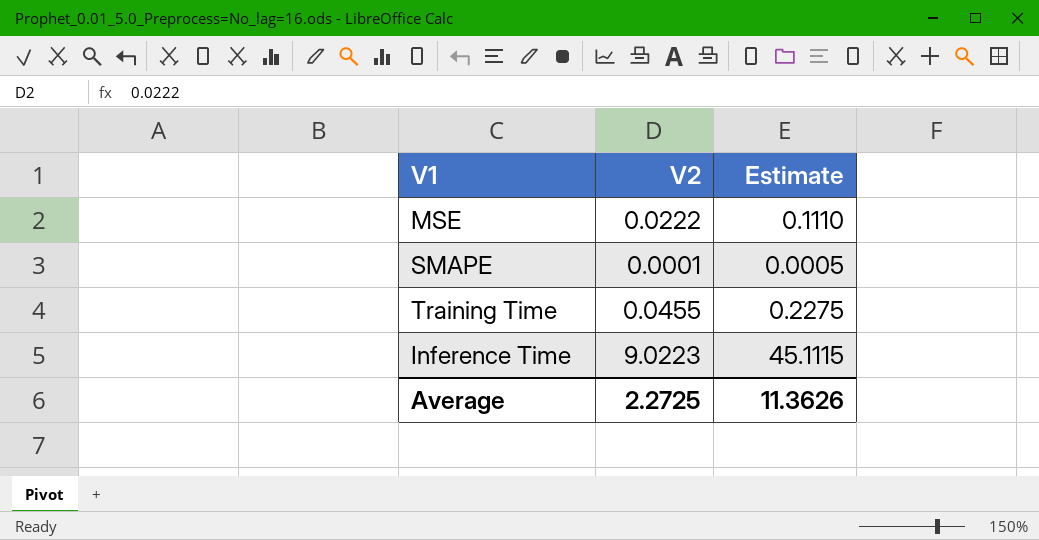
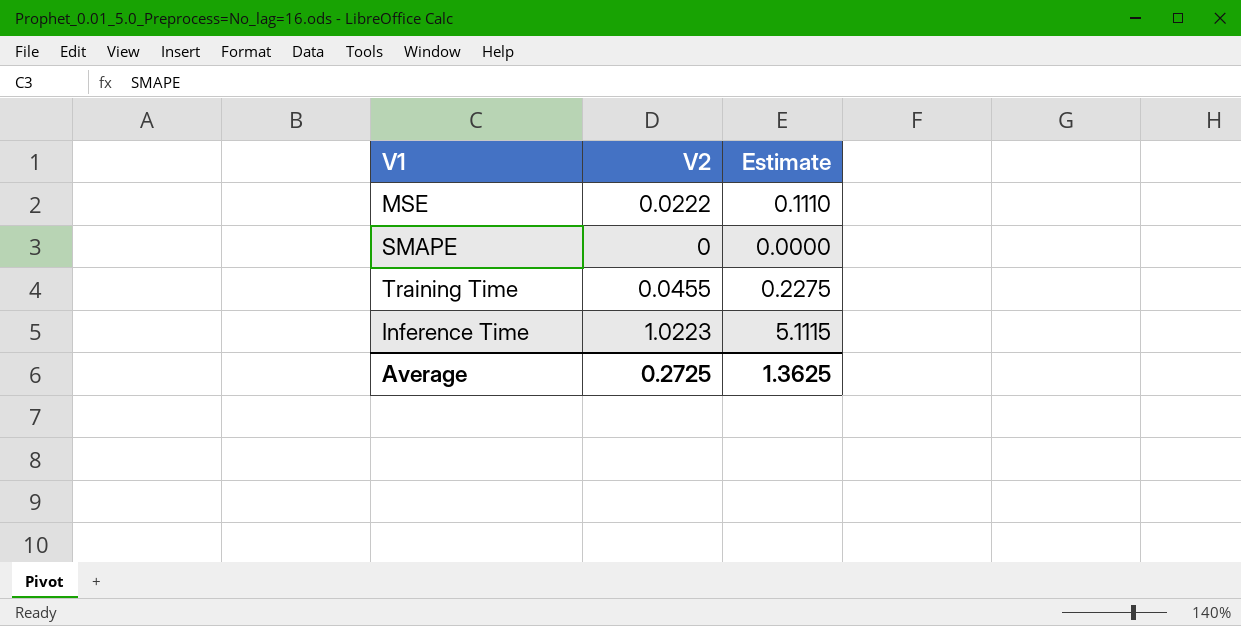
SMAPE | V2: 0.0001 -> 0
SMAPE | Estimate: 0.0005 -> 0.0000
Inference Time | V2: 9.0223 -> 1.0223
Inference Time | Estimate: 45.1115 -> 5.1115
Average | V2: 2.2725 -> 0.2725
Average | Estimate: 11.3626 -> 1.3625

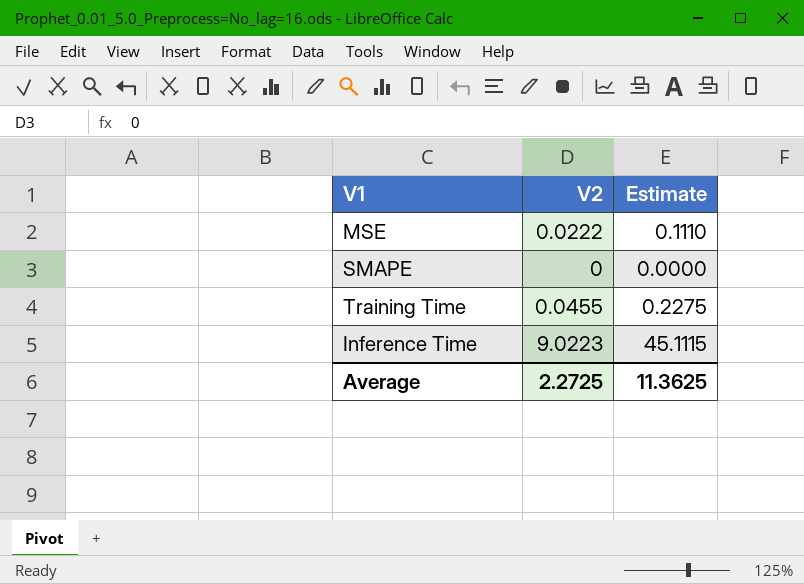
Inference Time | V2: 1.0223 -> 9.0223
Inference Time | Estimate: 5.1115 -> 45.1115
Average | V2: 0.2725 -> 2.2725
Average | Estimate: 1.3625 -> 11.3625

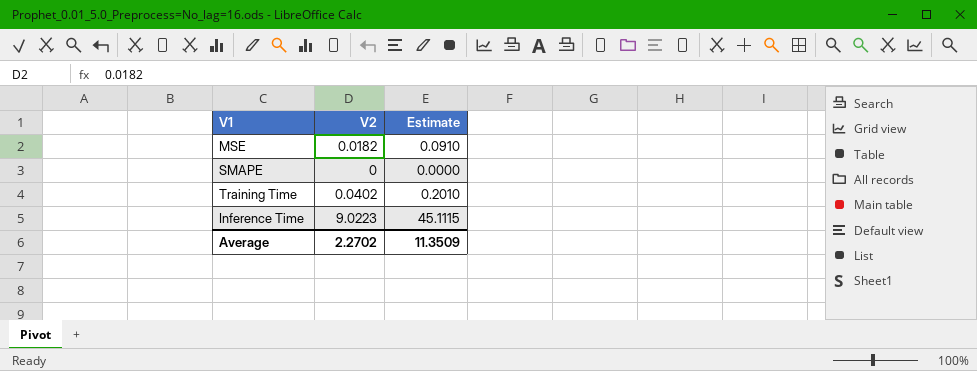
MSE | V2: 0.0222 -> 0.0182
MSE | Estimate: 0.1110 -> 0.0910
Training Time | V2: 0.0455 -> 0.0402
Training Time | Estimate: 0.2275 -> 0.2010
Average | V2: 2.2725 -> 2.2702
Average | Estimate: 11.3625 -> 11.3509

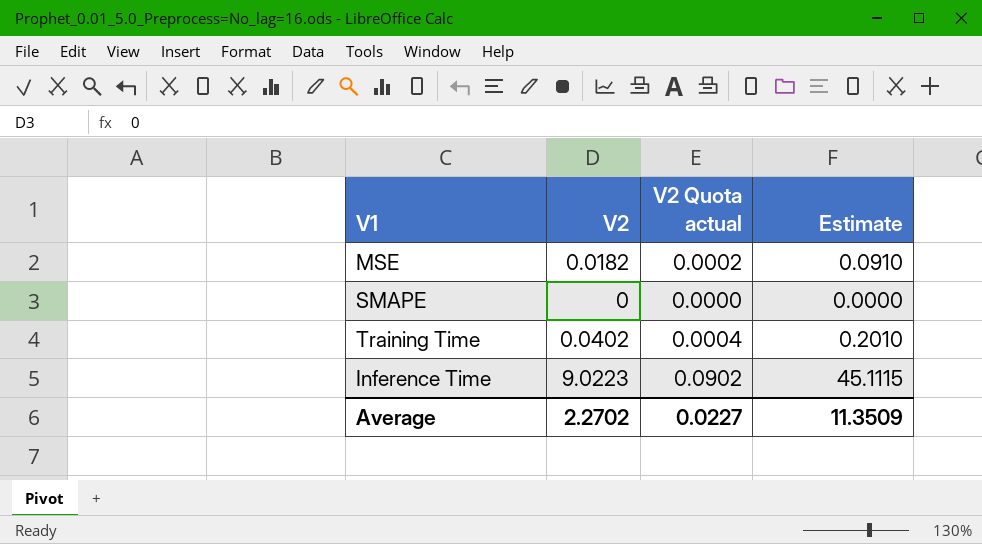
column V2 Quota actual | formula: none -> [V2] * 0.01

